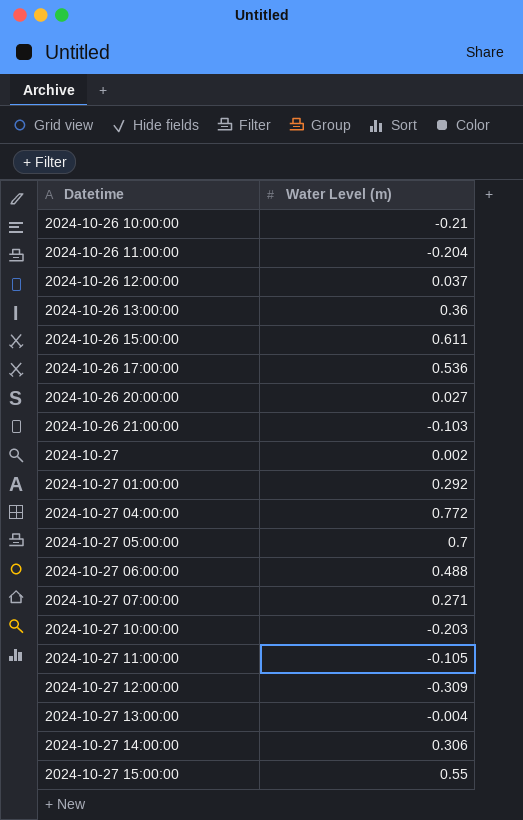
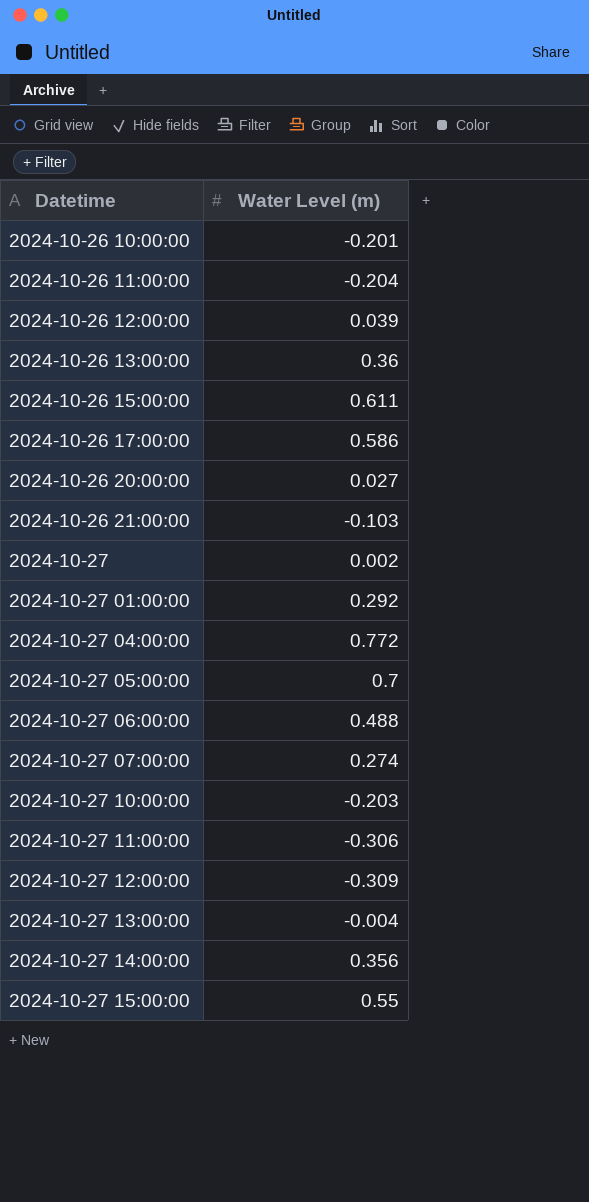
2024-10-26 10:00:00 | Water Level (m): -0.21 -> -0.201
2024-10-26 12:00:00 | Water Level (m): 0.037 -> 0.039
2024-10-26 17:00:00 | Water Level (m): 0.536 -> 0.586
2024-10-27 07:00:00 | Water Level (m): 0.271 -> 0.274
2024-10-27 11:00:00 | Water Level (m): -0.105 -> -0.306
2024-10-27 14:00:00 | Water Level (m): 0.306 -> 0.356

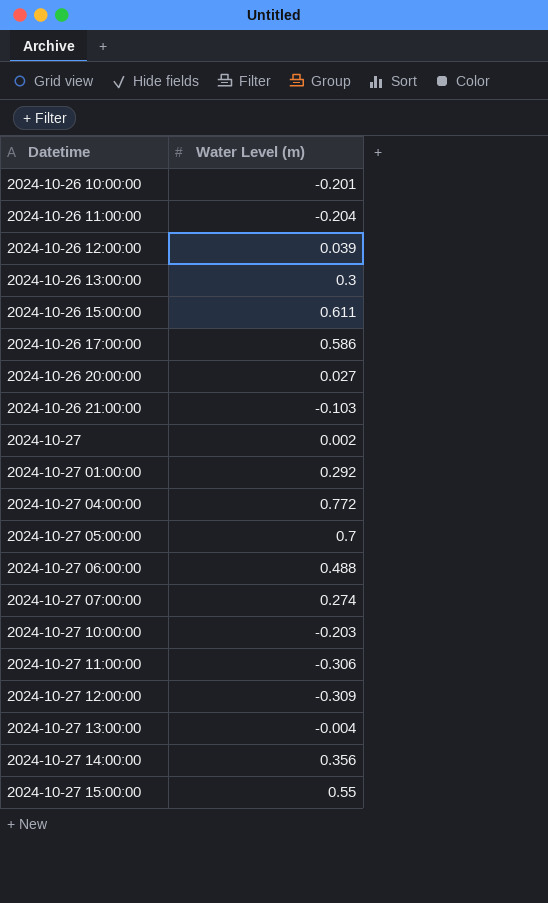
2024-10-26 13:00:00 | Water Level (m): 0.36 -> 0.3

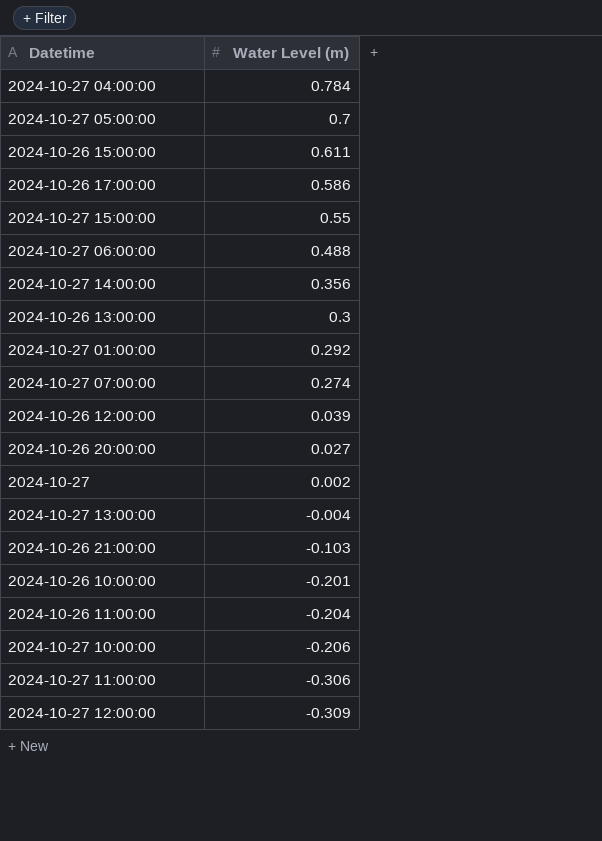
row order: Datetime ascending -> Water Level (m) descending
2024-10-27 04:00:00 | Water Level (m): 0.772 -> 0.784
2024-10-27 10:00:00 | Water Level (m): -0.203 -> -0.206

